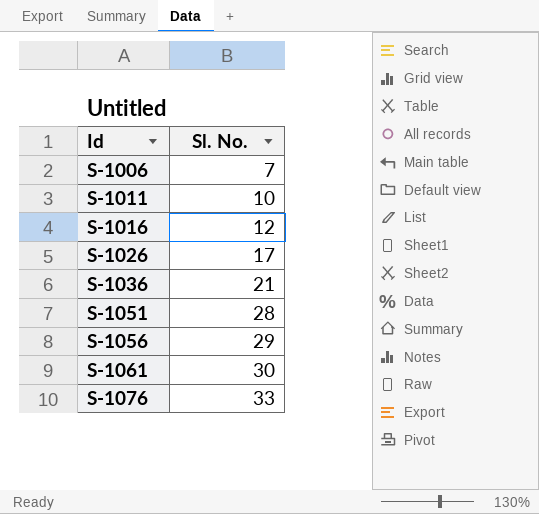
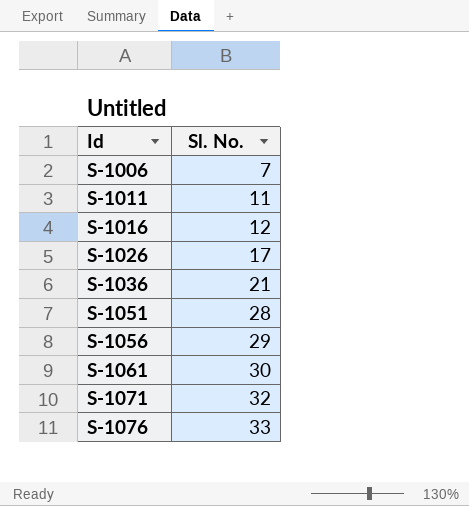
S-1011 | Sl. No.: 10 -> 11
row S-1071: none -> 32

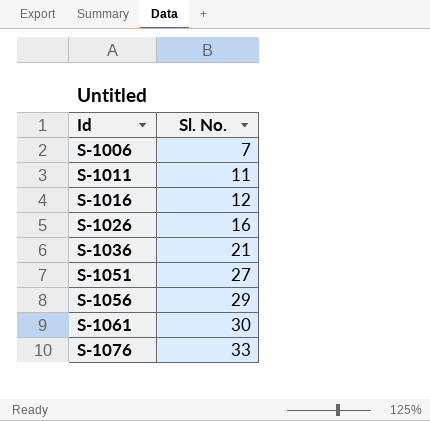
row S-1071: 32 -> none
S-1026 | Sl. No.: 17 -> 16
S-1051 | Sl. No.: 28 -> 27

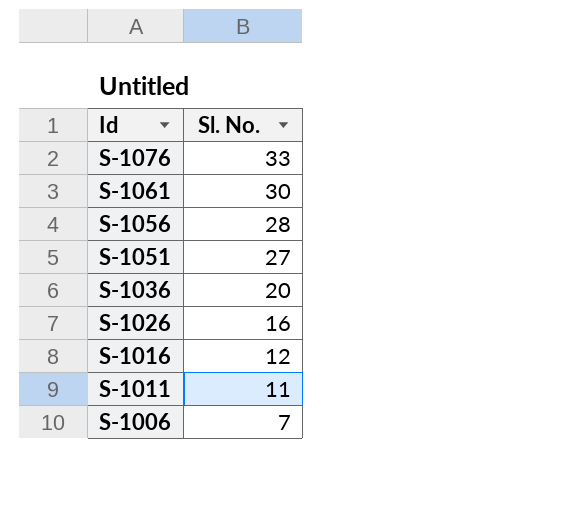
row order: Id ascending -> Id descending
S-1056 | Sl. No.: 29 -> 28
S-1036 | Sl. No.: 21 -> 20

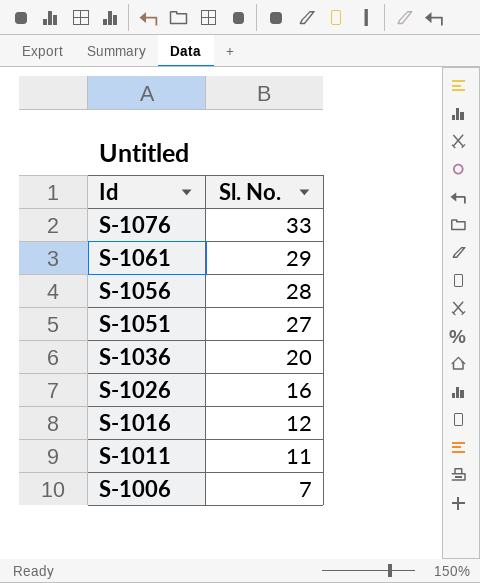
S-1061 | Sl. No.: 30 -> 29

